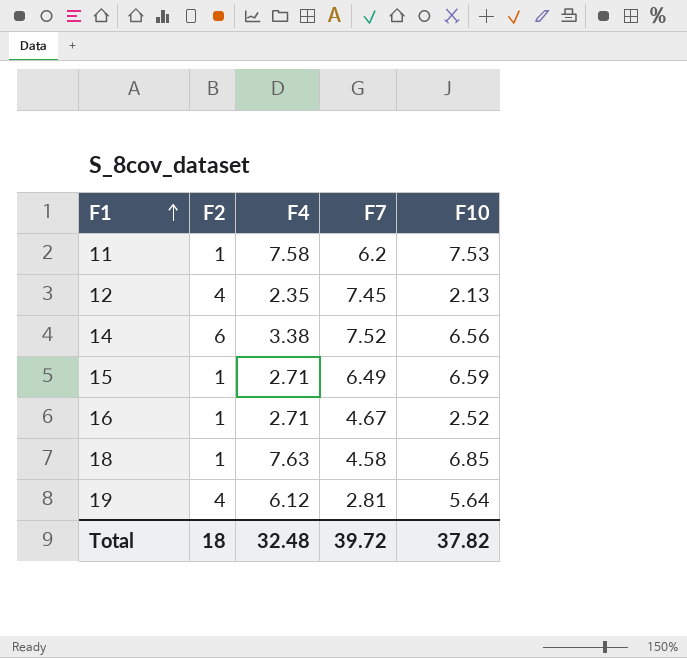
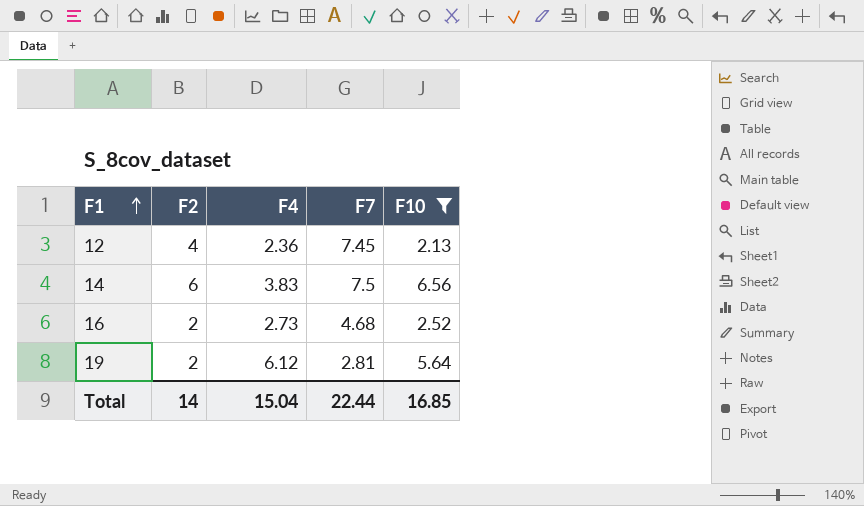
filter: none -> F10 <= 6.56
12 | F4: 2.35 -> 2.36
14 | F4: 3.38 -> 3.83
14 | F7: 7.52 -> 7.5
16 | F2: 1 -> 2
16 | F4: 2.71 -> 2.73
16 | F7: 4.67 -> 4.68
19 | F2: 4 -> 2
Total | F2: 18 -> 14
Total | F4: 32.48 -> 15.04
Total | F7: 39.72 -> 22.44
Total | F10: 37.82 -> 16.85

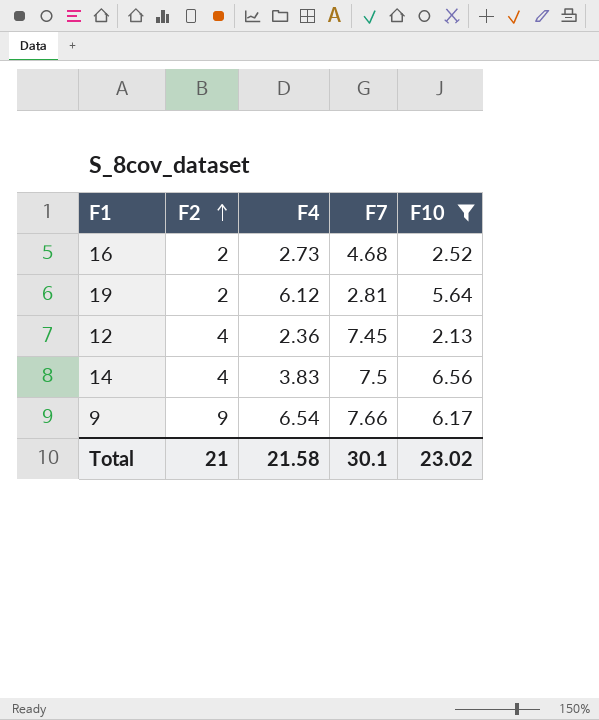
row order: F1 ascending -> F2 ascending
14 | F2: 6 -> 4
row 9: none -> 9 | 6.54 | 7.66 | 6.17
Total | F2: 14 -> 21
Total | F4: 15.04 -> 21.58
Total | F7: 22.44 -> 30.1
Total | F10: 16.85 -> 23.02

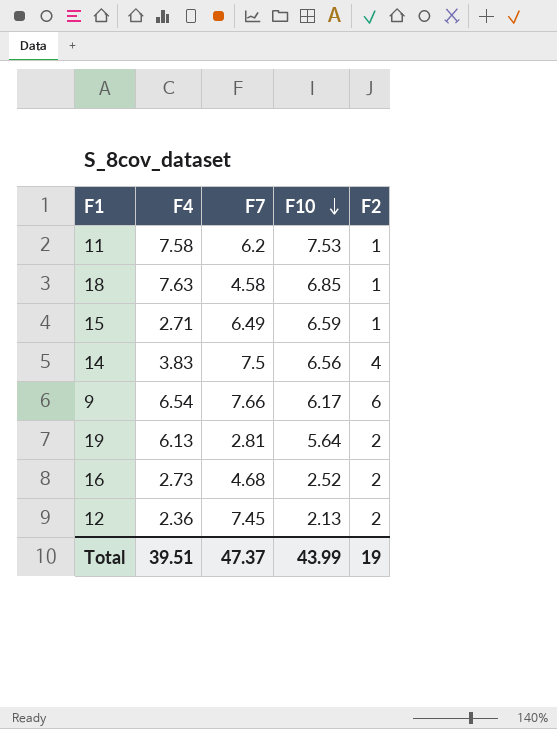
filter: F10 <= 6.56 -> none
row order: F2 ascending -> F10 descending
column F2 | position: 2 -> 5
9 | F2: 9 -> 6
19 | F4: 6.12 -> 6.13
12 | F2: 4 -> 2
Total | F4: 21.58 -> 39.51
Total | F7: 30.1 -> 47.37
Total | F10: 23.02 -> 43.99
Total | F2: 21 -> 19

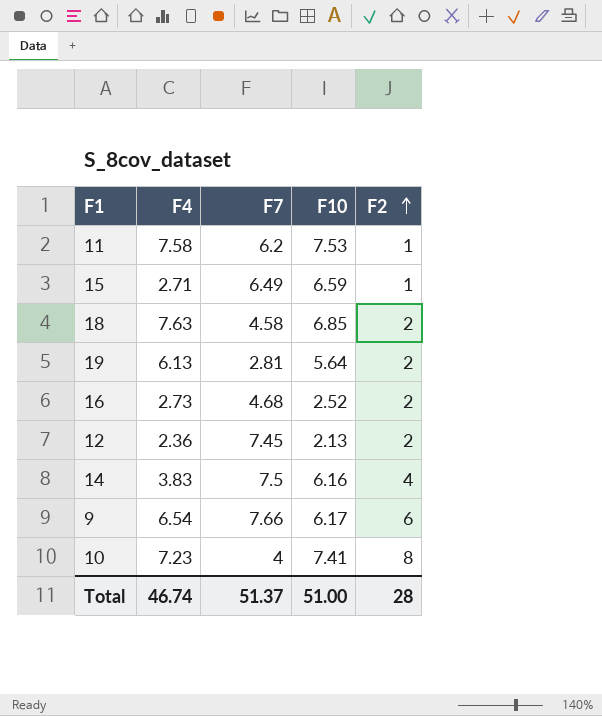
row order: F10 descending -> F2 ascending
18 | F2: 1 -> 2
14 | F10: 6.56 -> 6.16
row 10: none -> 7.23 | 4 | 7.41 | 8
Total | F4: 39.51 -> 46.74
Total | F7: 47.37 -> 51.37
Total | F10: 43.99 -> 51.00
Total | F2: 19 -> 28

